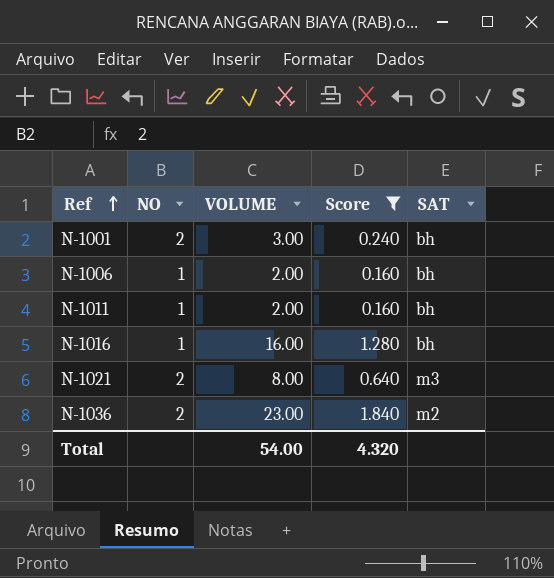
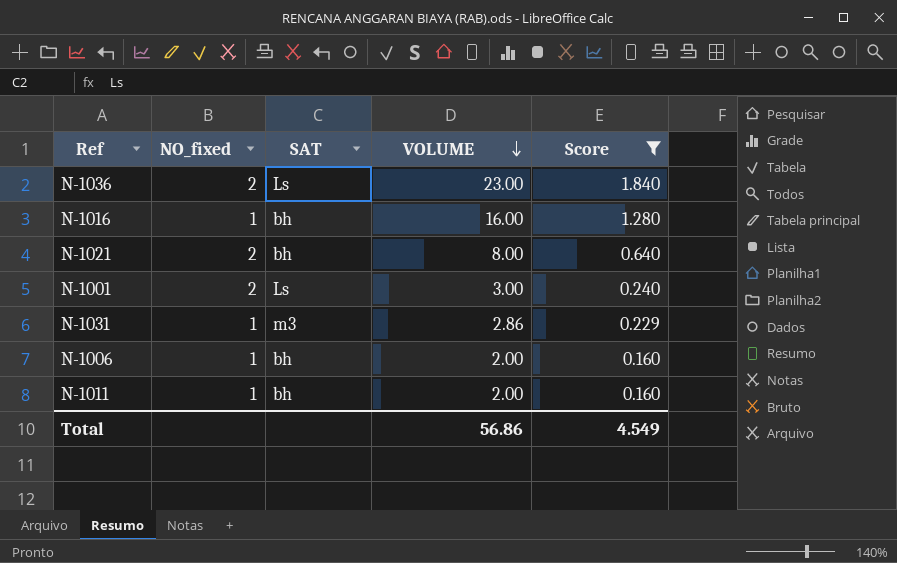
row order: Ref ascending -> VOLUME descending
column name: NO -> NO_fixed
column SAT | position: 5 -> 3
N-1036 | SAT: m2 -> Ls
N-1021 | SAT: m3 -> bh
N-1001 | SAT: bh -> Ls
row N-1031: none -> 1 | m3 | 2.86 | 0.229
Total | VOLUME: 54.00 -> 56.86
Total | Score: 4.320 -> 4.549

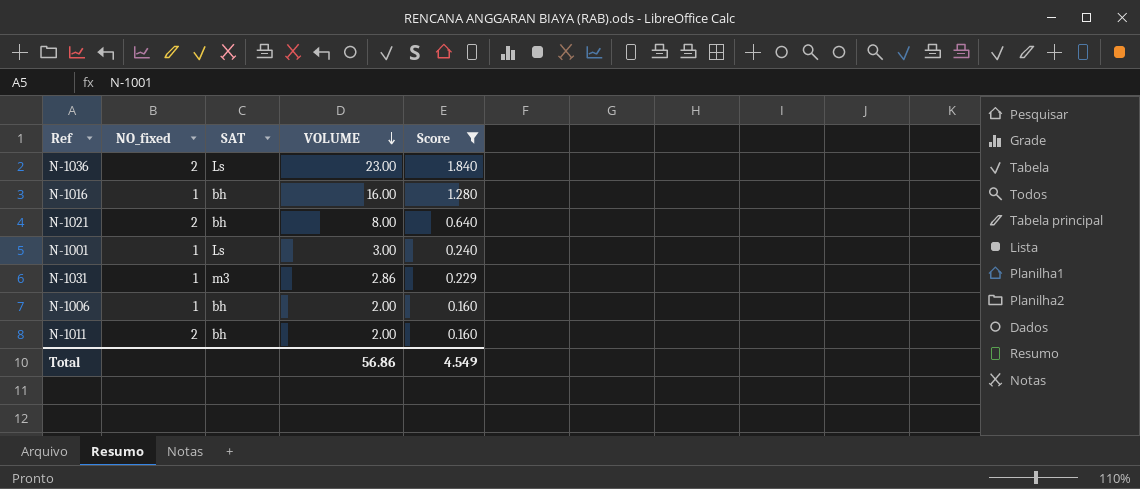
N-1001 | NO_fixed: 2 -> 1
N-1011 | NO_fixed: 1 -> 2

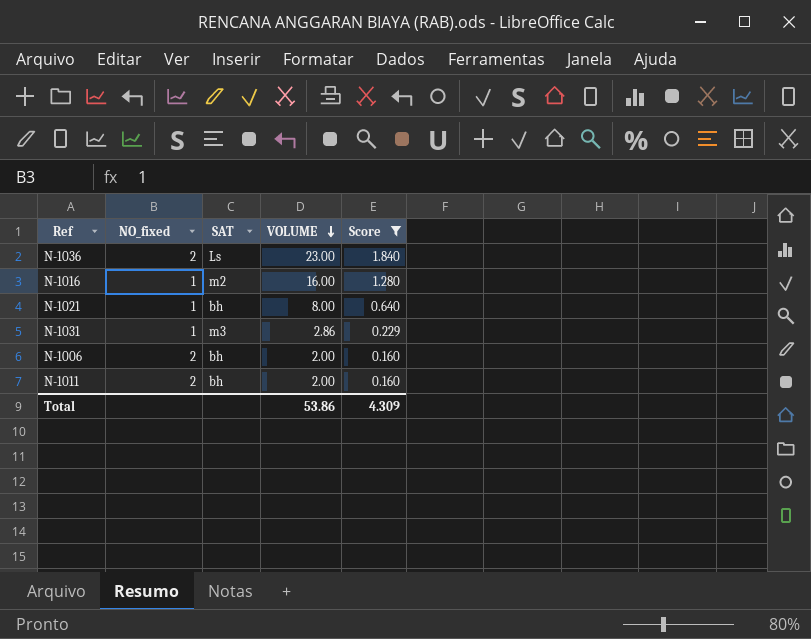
row N-1001: 1 | Ls | 3.00 | 0.240 -> none
N-1016 | SAT: bh -> m2
N-1021 | NO_fixed: 2 -> 1
N-1006 | NO_fixed: 1 -> 2
Total | VOLUME: 56.86 -> 53.86
Total | Score: 4.549 -> 4.309

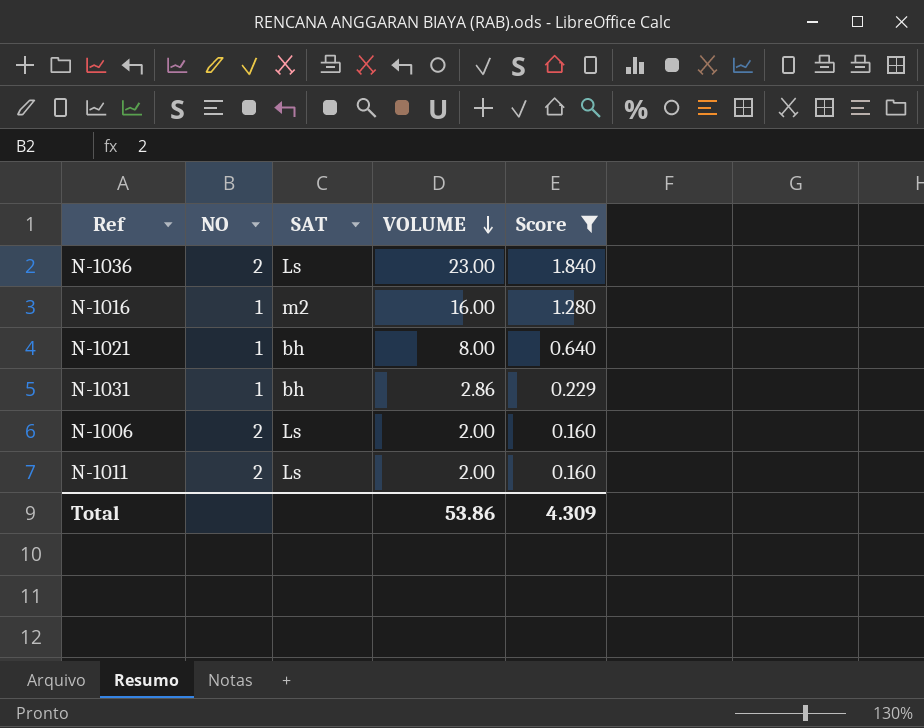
column name: NO_fixed -> NO
N-1031 | SAT: m3 -> bh
N-1006 | SAT: bh -> Ls
N-1011 | SAT: bh -> Ls

